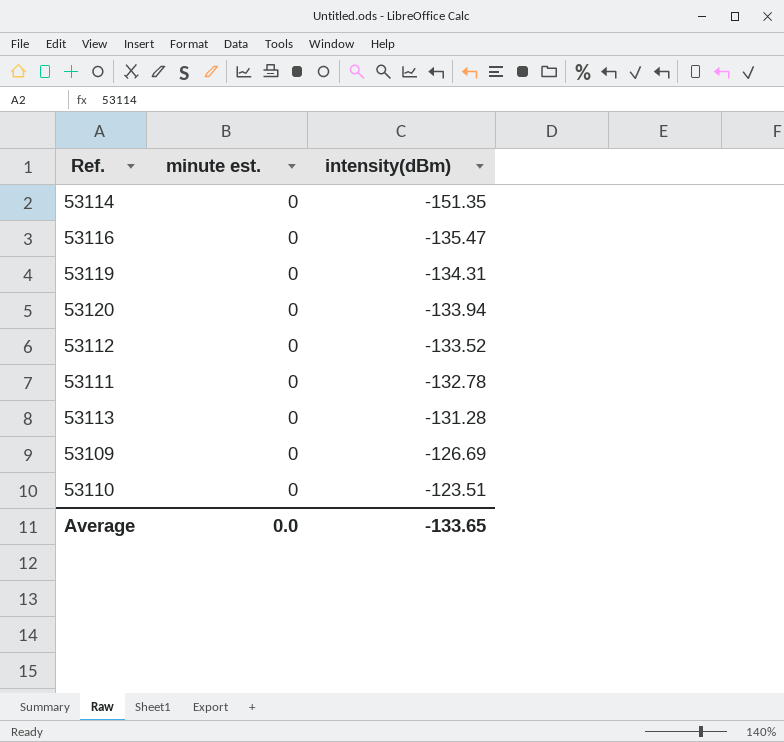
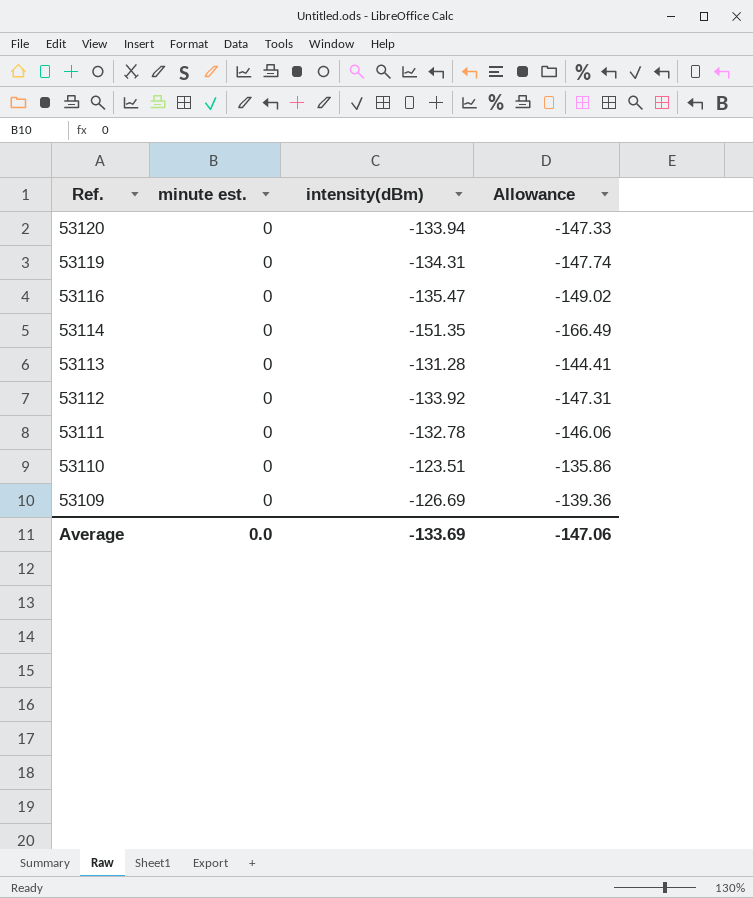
row order: intensity(dBm) ascending -> Ref. descending
column Allowance | formula: none -> [intensity(dBm)] * 1.1
53112 | intensity(dBm): -133.52 -> -133.92
Average | intensity(dBm): -133.65 -> -133.69

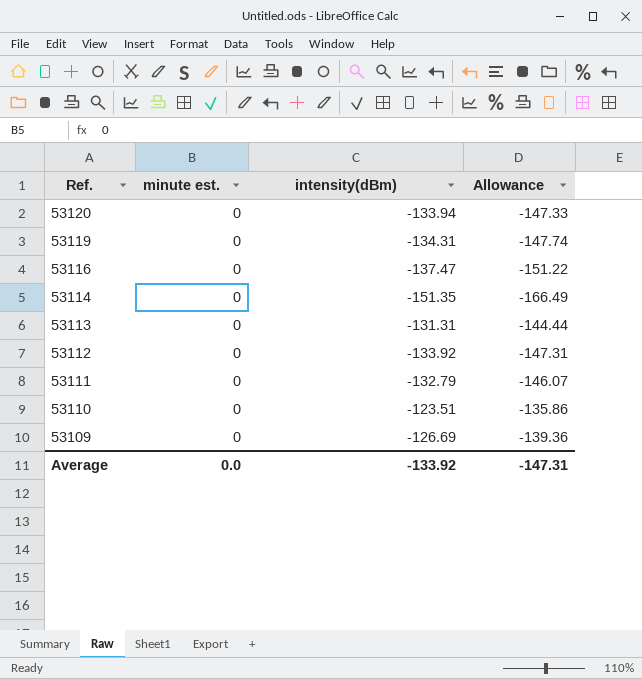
53116 | intensity(dBm): -135.47 -> -137.47
53116 | Allowance: -149.02 -> -151.22
53113 | intensity(dBm): -131.28 -> -131.31
53113 | Allowance: -144.41 -> -144.44
53111 | intensity(dBm): -132.78 -> -132.79
53111 | Allowance: -146.06 -> -146.07
Average | intensity(dBm): -133.69 -> -133.92
Average | Allowance: -147.06 -> -147.31

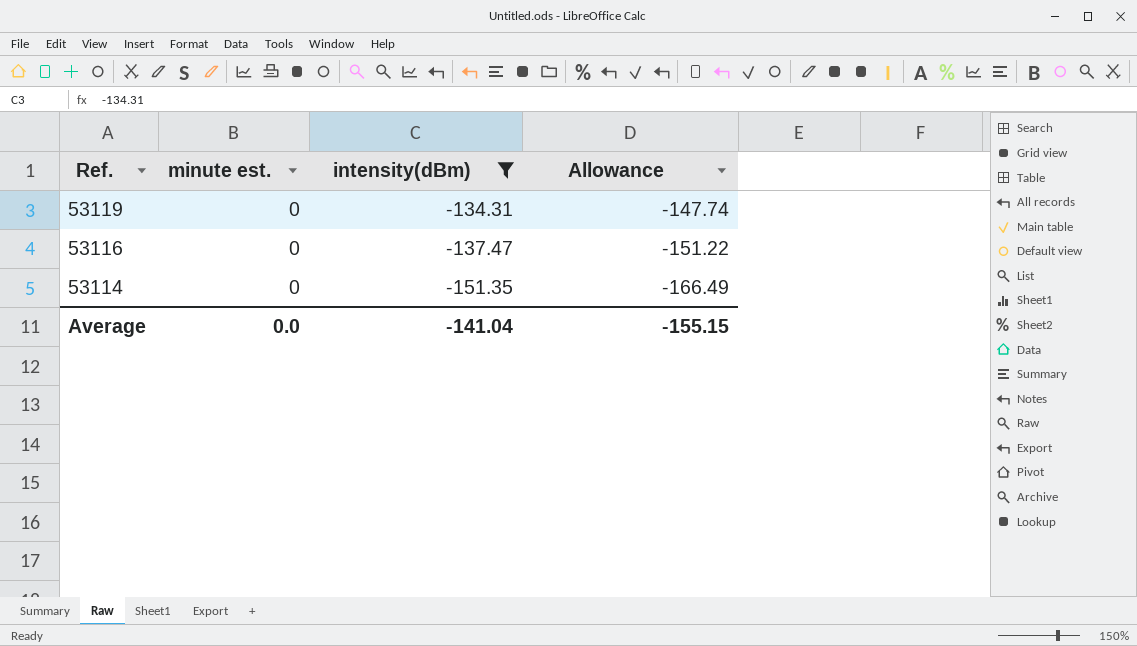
filter: none -> intensity(dBm) <= -134.31
Average | intensity(dBm): -133.92 -> -141.04
Average | Allowance: -147.31 -> -155.15

